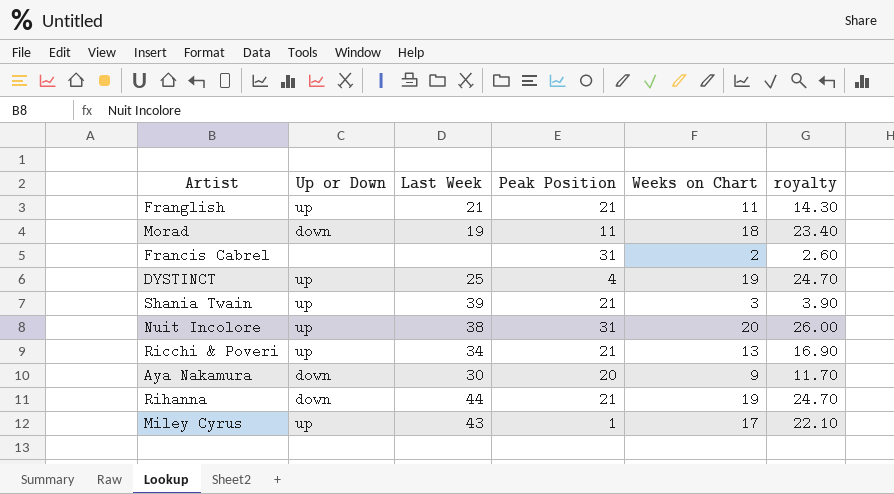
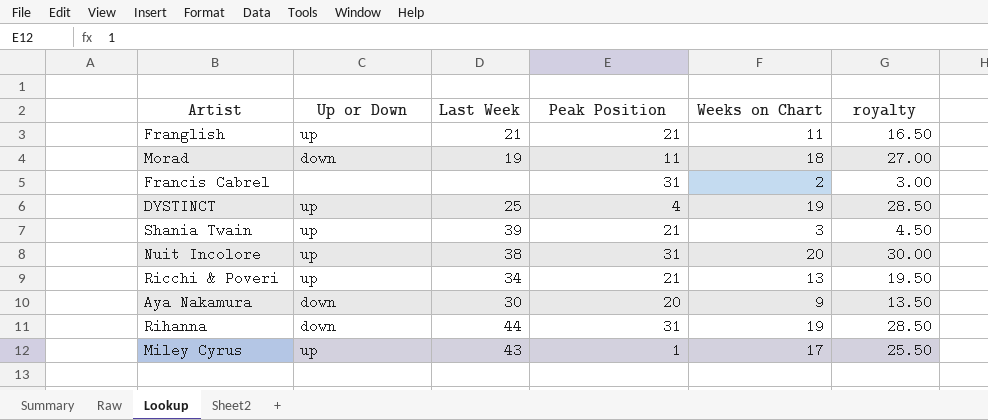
column royalty | formula: [Weeks on Chart] * 1.3 -> [Weeks on Chart] * 1.5
Rihanna | Peak Position: 21 -> 31

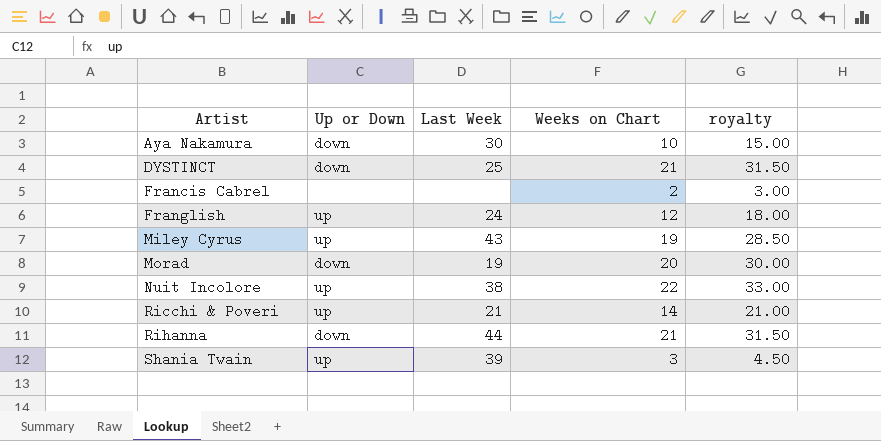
row order: none -> Artist ascending
column Peak Position | position: 4 -> none
Aya Nakamura | Weeks on Chart: 9 -> 10
Aya Nakamura | royalty: 13.50 -> 15.00
DYSTINCT | Up or Down: up -> down
DYSTINCT | Weeks on Chart: 19 -> 21
DYSTINCT | royalty: 28.50 -> 31.50
Franglish | Last Week: 21 -> 24
Franglish | Weeks on Chart: 11 -> 12
Franglish | royalty: 16.50 -> 18.00
Miley Cyrus | Weeks on Chart: 17 -> 19
Miley Cyrus | royalty: 25.50 -> 28.50
Morad | Weeks on Chart: 18 -> 20
Morad | royalty: 27.00 -> 30.00
Nuit Incolore | Weeks on Chart: 20 -> 22
Nuit Incolore | royalty: 30.00 -> 33.00
Ricchi & Poveri | Last Week: 34 -> 21
Ricchi & Poveri | Weeks on Chart: 13 -> 14
Ricchi & Poveri | royalty: 19.50 -> 21.00
Rihanna | Weeks on Chart: 19 -> 21
Rihanna | royalty: 28.50 -> 31.50

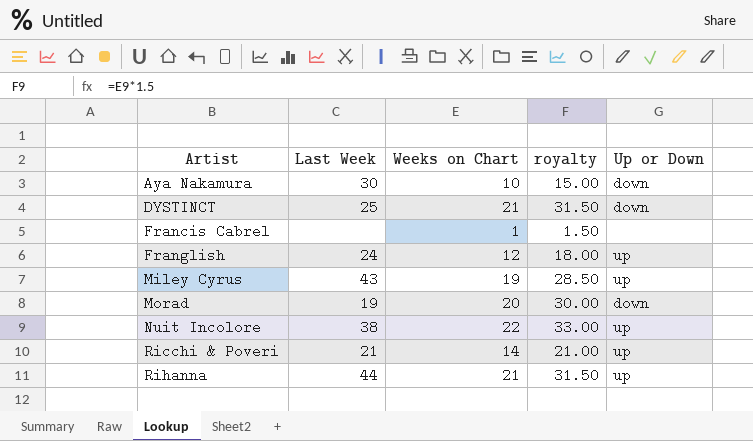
column Up or Down | position: 2 -> 5
row Shania Twain: up | 39 | 3 | 4.50 -> none
Francis Cabrel | Weeks on Chart: 2 -> 1
Francis Cabrel | royalty: 3.00 -> 1.50
Rihanna | Up or Down: down -> up

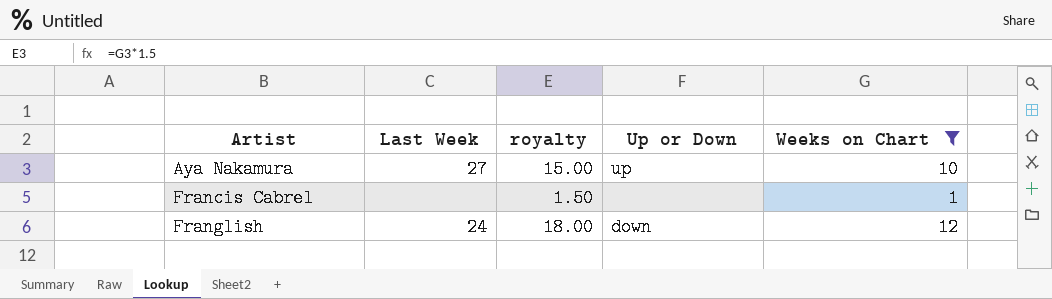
filter: none -> Weeks on Chart <= 12
column Weeks on Chart | position: 3 -> 5
Aya Nakamura | Last Week: 30 -> 27
Aya Nakamura | Up or Down: down -> up
Franglish | Up or Down: up -> down

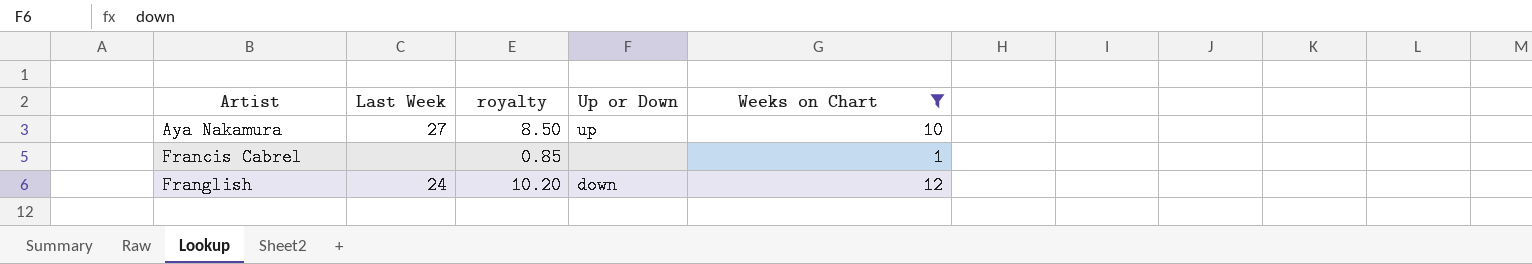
column royalty | formula: [Weeks on Chart] * 1.5 -> [Weeks on Chart] * 0.85

